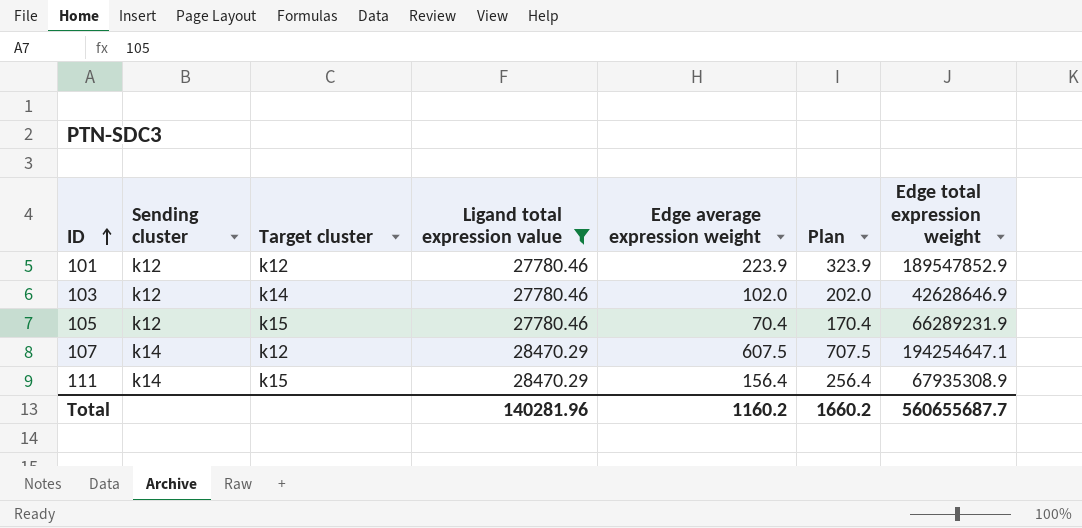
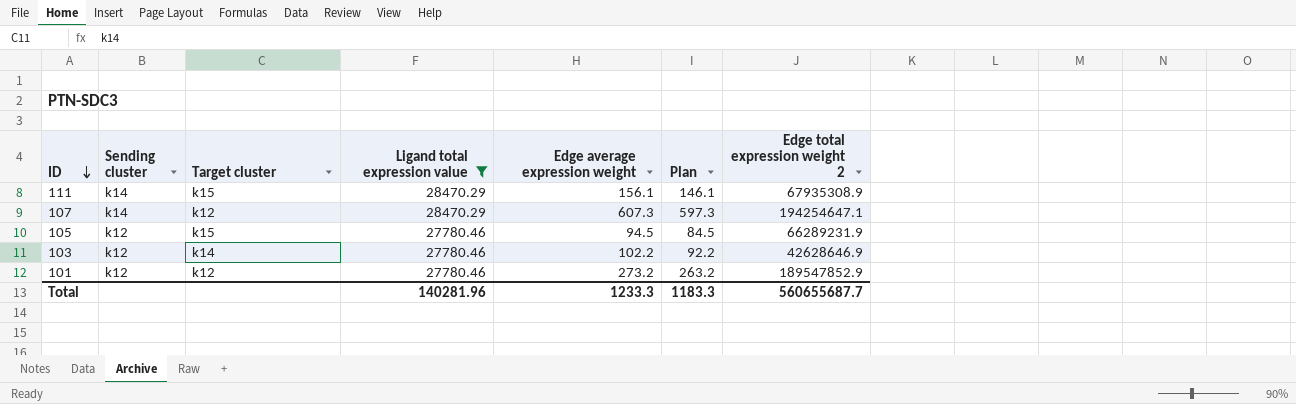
row order: ID ascending -> ID descending
column Plan | formula: [Edge average expression weight] + 100 -> [Edge average expression weight] - 10
column name: Edge total expression weight -> Edge total expression weight 2
111 | Edge average expression weight: 156.4 -> 156.1
107 | Edge average expression weight: 607.5 -> 607.3
105 | Edge average expression weight: 70.4 -> 94.5
103 | Edge average expression weight: 102.0 -> 102.2
101 | Edge average expression weight: 223.9 -> 273.2
Total | Edge average expression weight: 1160.2 -> 1233.3
Total | Plan: 1660.2 -> 1183.3

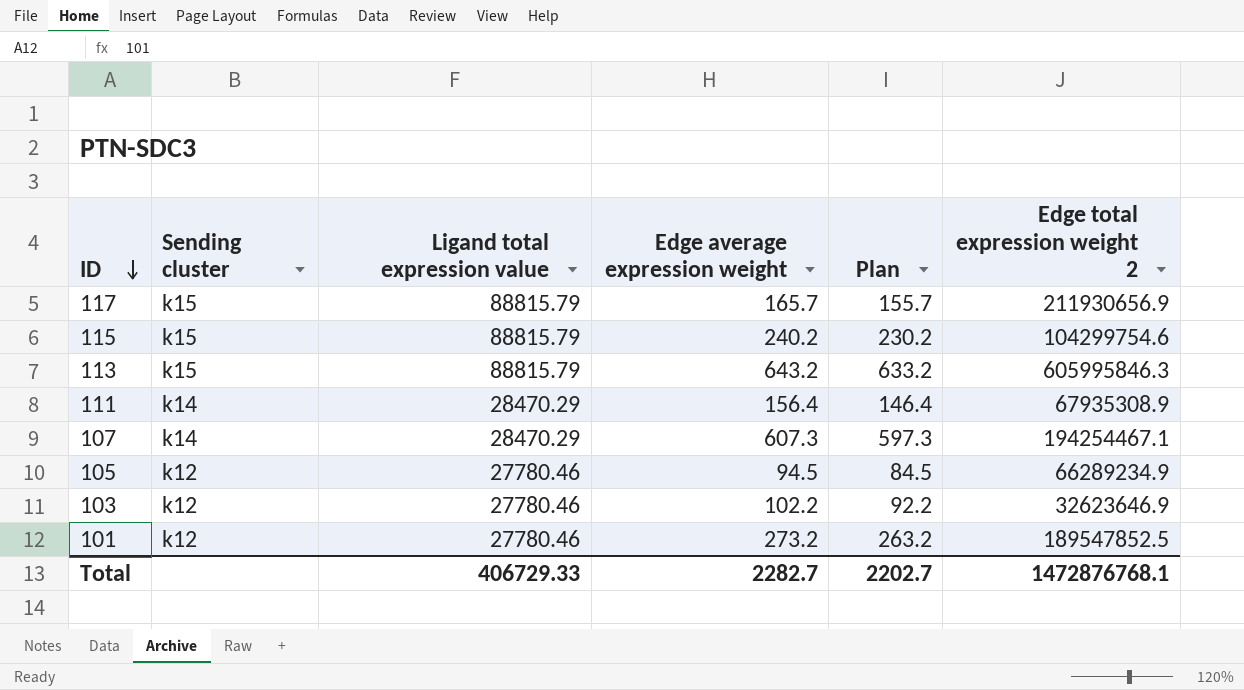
filter: Ligand total expression value != 88815.79 -> none
column Target cluster | position: 3 -> none
111 | Edge average expression weight: 156.1 -> 156.4
111 | Plan: 146.1 -> 146.4
107 | Edge total expression weight 2: 194254647.1 -> 194254467.1
105 | Edge total expression weight 2: 66289231.9 -> 66289234.9
103 | Edge total expression weight 2: 42628646.9 -> 32623646.9
101 | Edge total expression weight 2: 189547852.9 -> 189547852.5
Total | Ligand total expression value: 140281.96 -> 406729.33
Total | Edge average expression weight: 1233.3 -> 2282.7
Total | Plan: 1183.3 -> 2202.7
Total | Edge total expression weight 2: 560655687.7 -> 1472876768.1

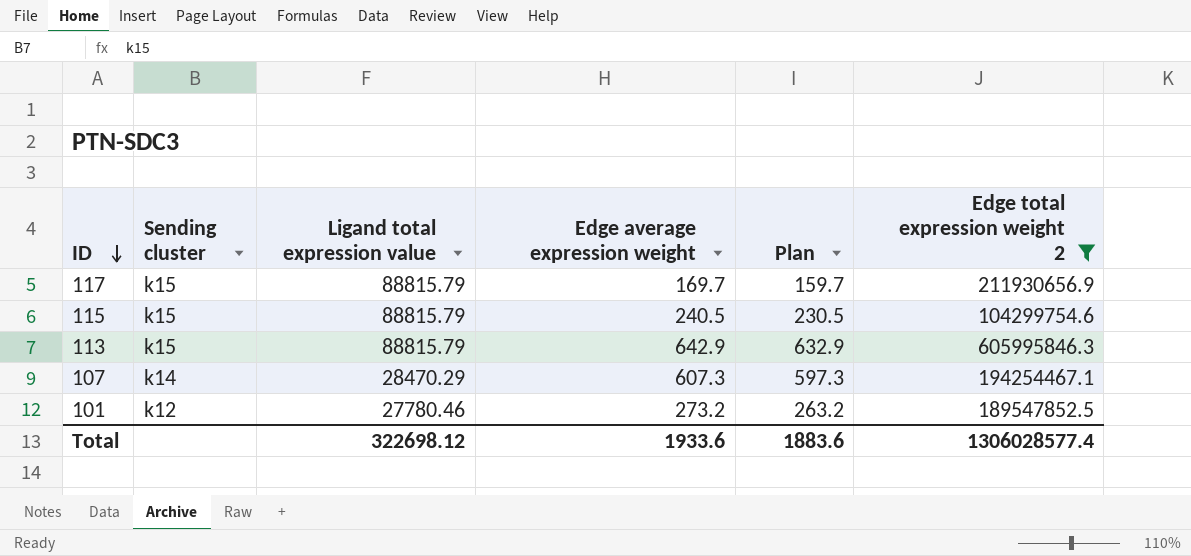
filter: none -> Edge total expression weight 2 >= 104299754.6
117 | Edge average expression weight: 165.7 -> 169.7
117 | Plan: 155.7 -> 159.7
115 | Edge average expression weight: 240.2 -> 240.5
115 | Plan: 230.2 -> 230.5
113 | Edge average expression weight: 643.2 -> 642.9
113 | Plan: 633.2 -> 632.9
Total | Ligand total expression value: 406729.33 -> 322698.12
Total | Edge average expression weight: 2282.7 -> 1933.6
Total | Plan: 2202.7 -> 1883.6
Total | Edge total expression weight 2: 1472876768.1 -> 1306028577.4

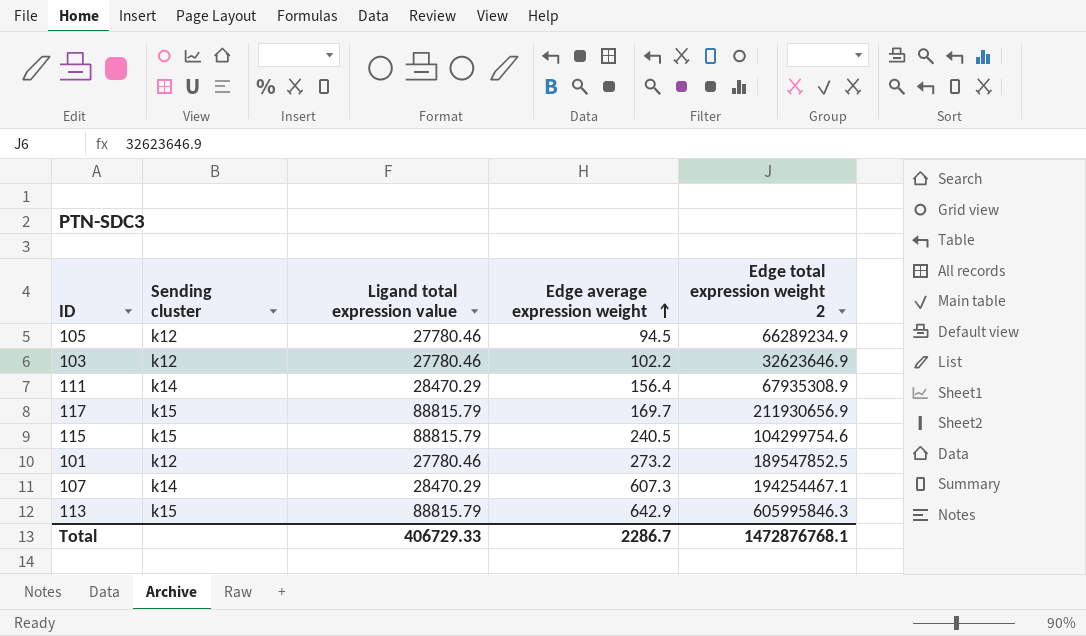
filter: Edge total expression weight 2 >= 104299754.6 -> none
row order: ID descending -> Edge average expression weight ascending
column Plan | formula: [Edge average expression weight] - 10 -> none
Total | Ligand total expression value: 322698.12 -> 406729.33
Total | Edge average expression weight: 1933.6 -> 2286.7
Total | Edge total expression weight 2: 1306028577.4 -> 1472876768.1

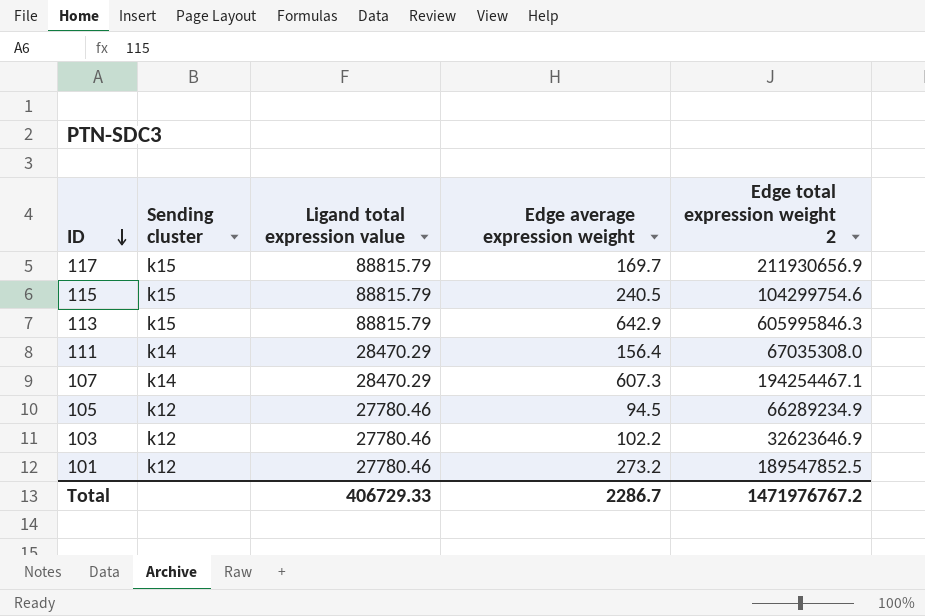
row order: Edge average expression weight ascending -> ID descending
111 | Edge total expression weight 2: 67935308.9 -> 67035308.0
Total | Edge total expression weight 2: 1472876768.1 -> 1471976767.2

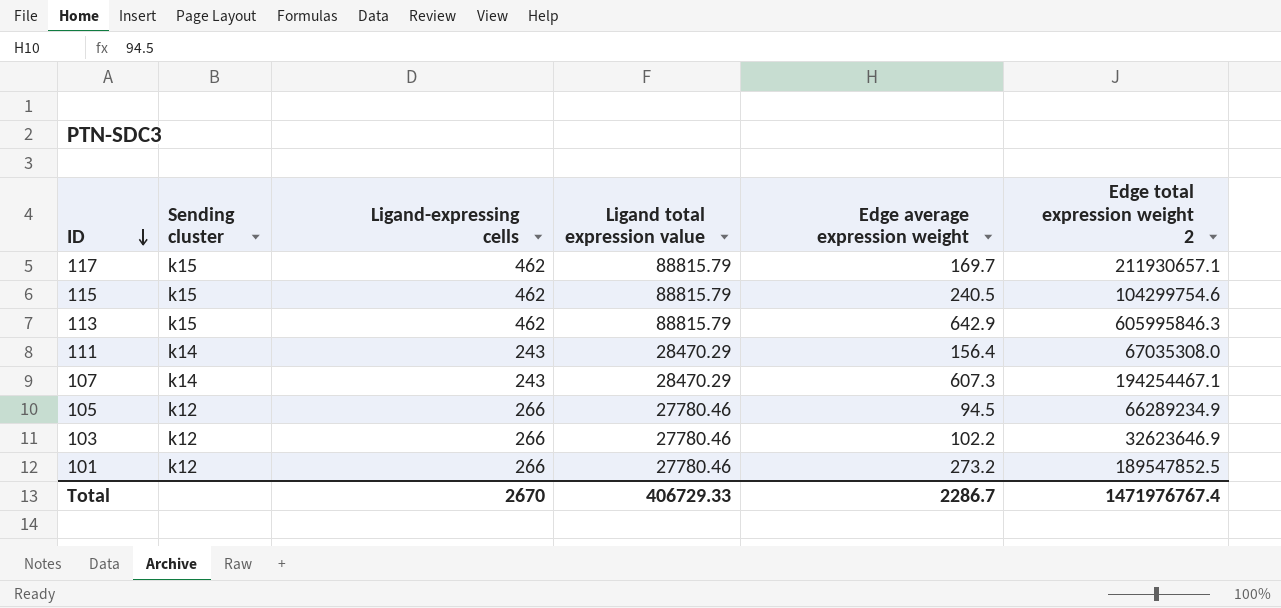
column Ligand-expressing cells | position: none -> 3
117 | Edge total expression weight 2: 211930656.9 -> 211930657.1
Total | Edge total expression weight 2: 1471976767.2 -> 1471976767.4

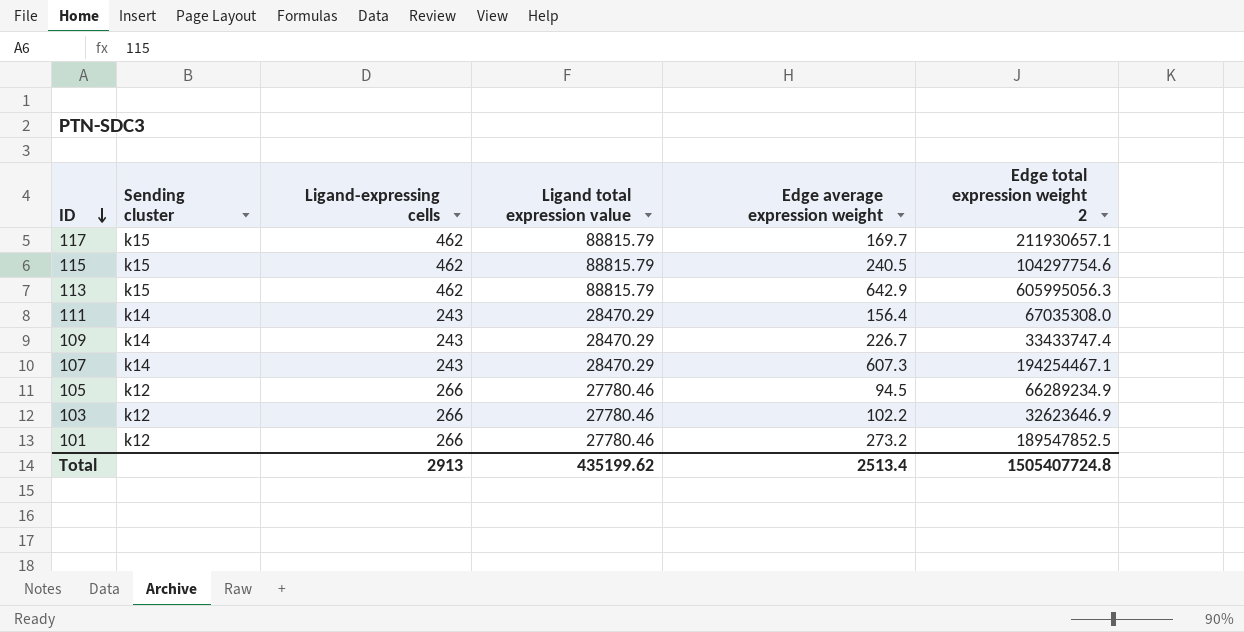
115 | Edge total expression weight 2: 104299754.6 -> 104297754.6
113 | Edge total expression weight 2: 605995846.3 -> 605995056.3
row 109: none -> k14 | 243 | 28470.29 | 226.7 | 33433747.4
Total | Ligand-expressing cells: 2670 -> 2913
Total | Ligand total expression value: 406729.33 -> 435199.62
Total | Edge average expression weight: 2286.7 -> 2513.4
Total | Edge total expression weight 2: 1471976767.4 -> 1505407724.8

